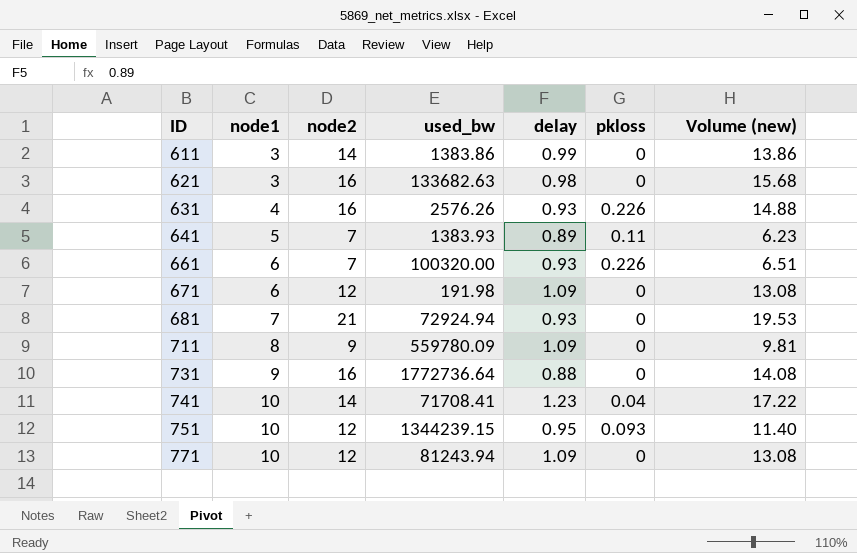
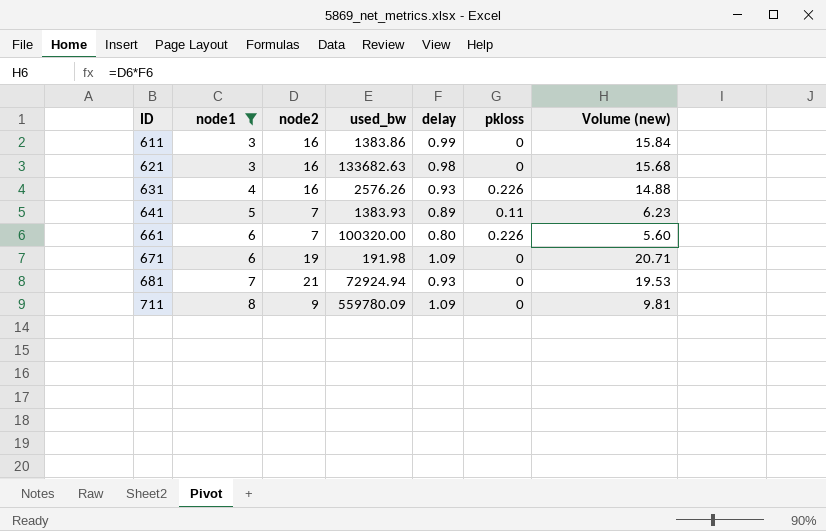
filter: none -> node1 <= 8
611 | node2: 14 -> 16
611 | Volume (new): 13.86 -> 15.84
661 | delay: 0.93 -> 0.80
661 | Volume (new): 6.51 -> 5.60
671 | node2: 12 -> 19
671 | Volume (new): 13.08 -> 20.71

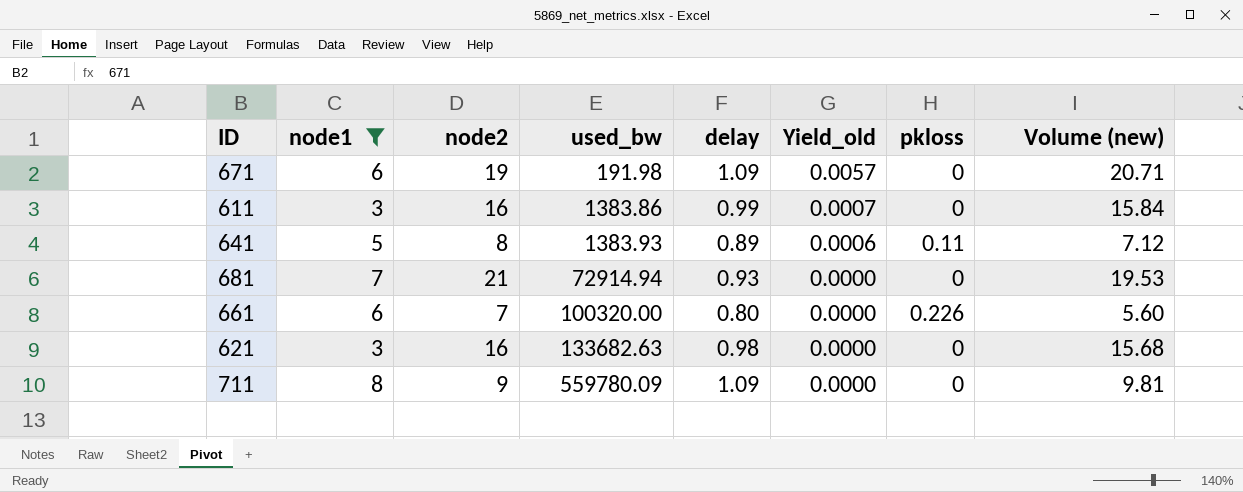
row order: ID ascending -> used_bw ascending
column Yield_old | formula: none -> [delay] / [used_bw]
row 631: 4 | 16 | 2576.26 | 0.93 | 0.226 | 14.88 -> none
641 | node2: 7 -> 8
641 | Volume (new): 6.23 -> 7.12
681 | used_bw: 72924.94 -> 72914.94

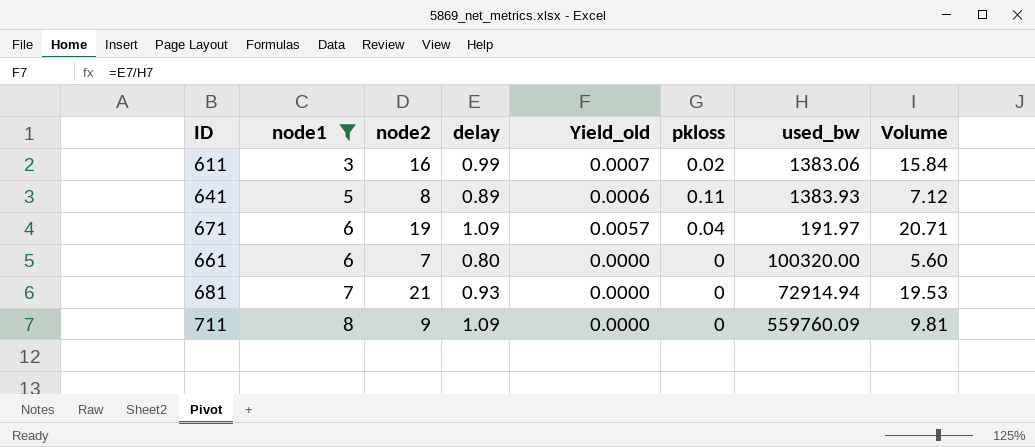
row order: used_bw ascending -> node1 ascending
column used_bw | position: 4 -> 7
column name: Volume (new) -> Volume
row 621: 3 | 16 | 133682.63 | 0.98 | 0.0000 | 0 | 15.68 -> none
611 | pkloss: 0 -> 0.02
611 | used_bw: 1383.86 -> 1383.06
671 | pkloss: 0 -> 0.04
671 | used_bw: 191.98 -> 191.97
661 | pkloss: 0.226 -> 0
711 | used_bw: 559780.09 -> 559760.09

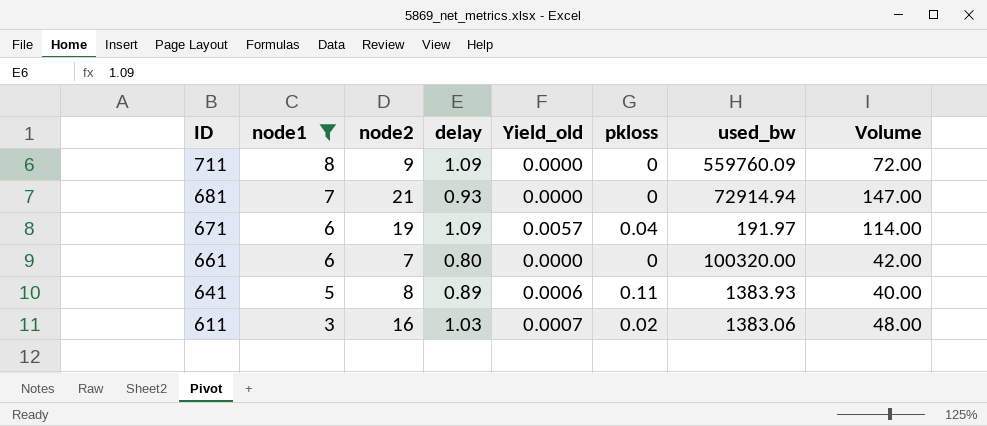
row order: node1 ascending -> ID descending
column Volume | formula: [node2] * [delay] -> [node1] * [node2]
611 | delay: 0.99 -> 1.03

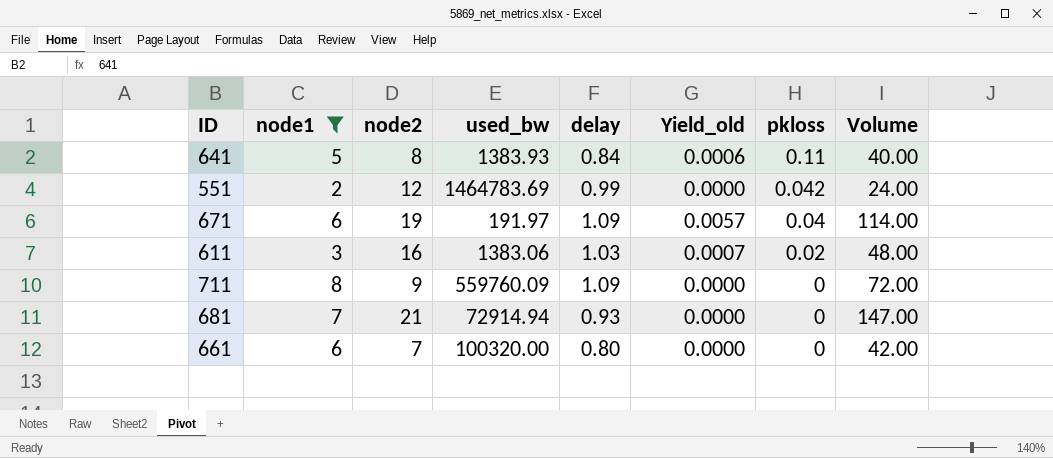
row order: ID descending -> pkloss descending
column used_bw | position: 7 -> 4
641 | delay: 0.89 -> 0.84
row 551: none -> 2 | 12 | 1464783.69 | 0.99 | 0.0000 | 0.042 | 24.00

